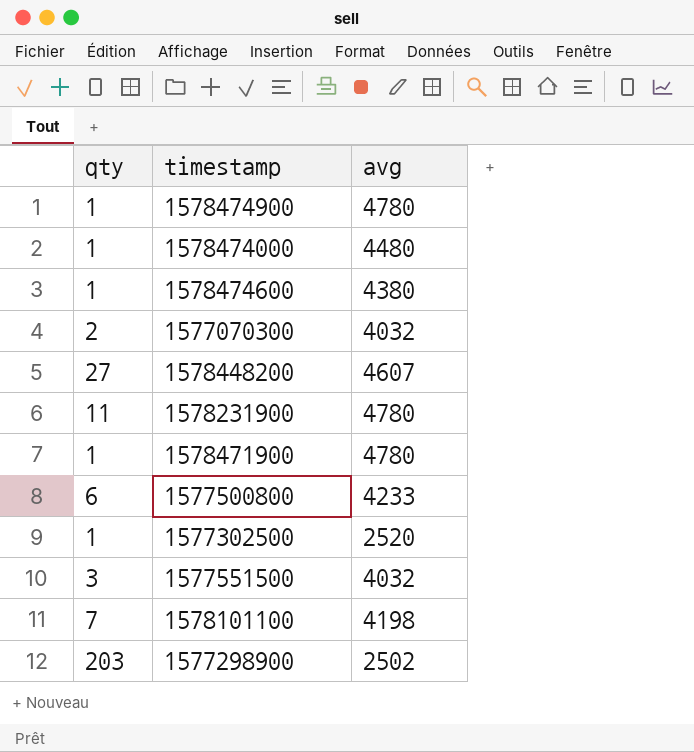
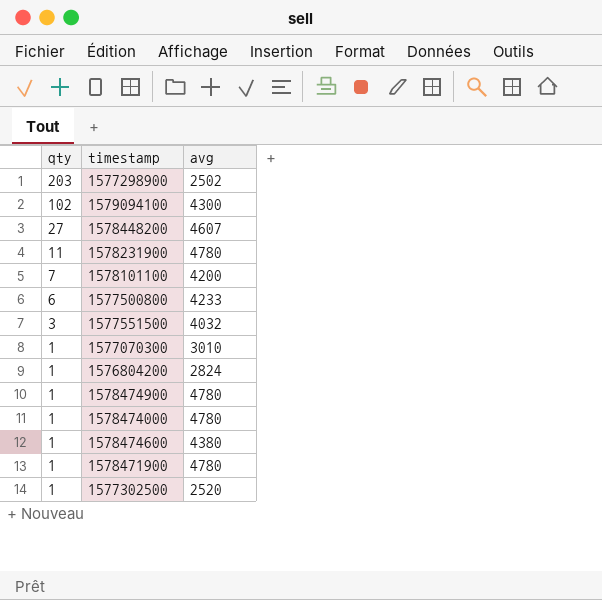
row order: none -> qty descending
row 1579094100: none -> 102 | 4300
1578101100 | avg: 4198 -> 4200
1577070300 | qty: 2 -> 1
1577070300 | avg: 4032 -> 3010
row 1576804200: none -> 1 | 2824
1578474000 | avg: 4480 -> 4780

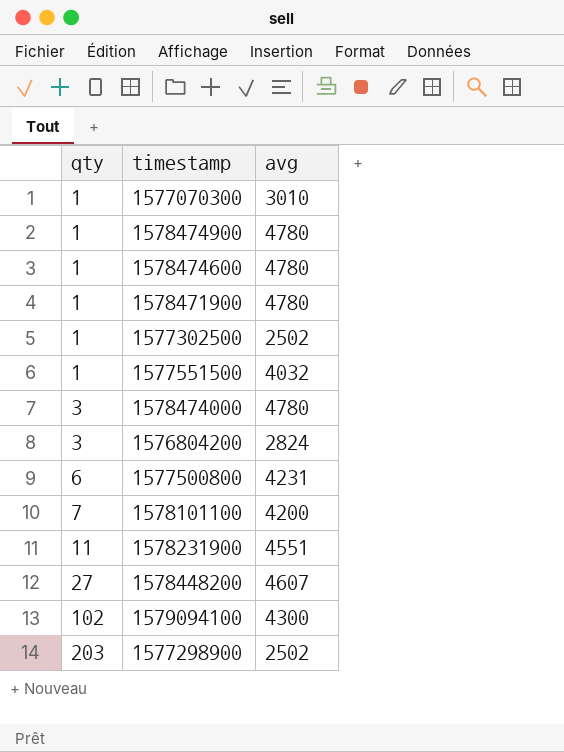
row order: qty descending -> qty ascending
1578474600 | avg: 4380 -> 4780
1577302500 | avg: 2520 -> 2502
1577551500 | qty: 3 -> 1
1578474000 | qty: 1 -> 3
1576804200 | qty: 1 -> 3
1577500800 | avg: 4233 -> 4231
1578231900 | avg: 4780 -> 4551

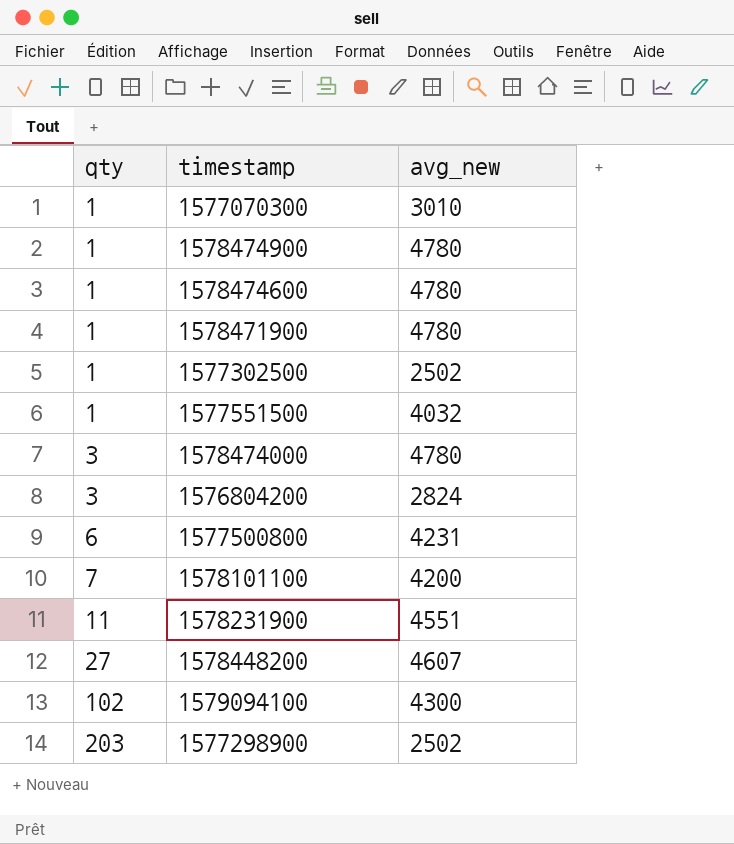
column name: avg -> avg_new

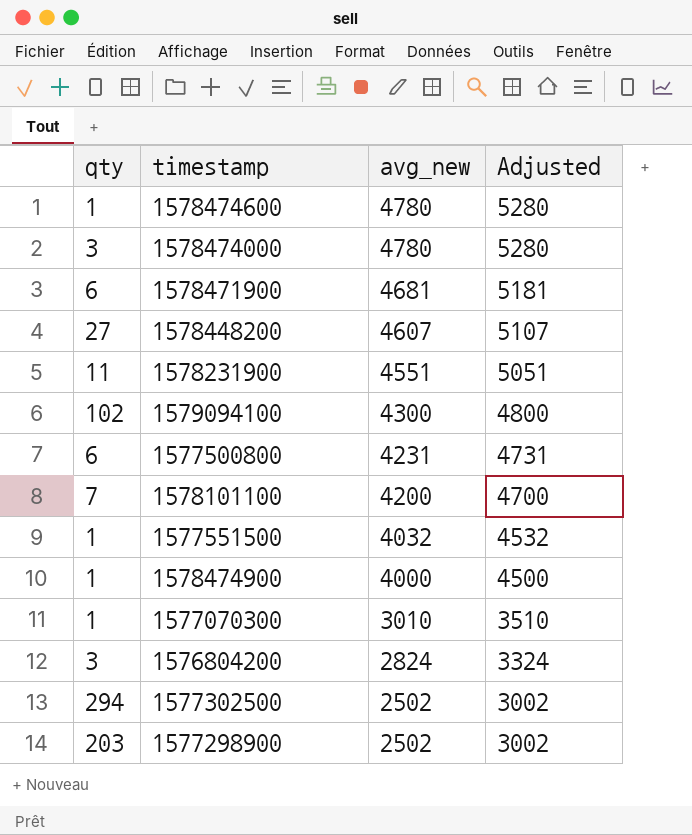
row order: qty ascending -> avg_new descending
column Adjusted | formula: none -> [avg_new] + 500
1578471900 | qty: 1 -> 6
1578471900 | avg_new: 4780 -> 4681
1578474900 | avg_new: 4780 -> 4000
1577302500 | qty: 1 -> 294

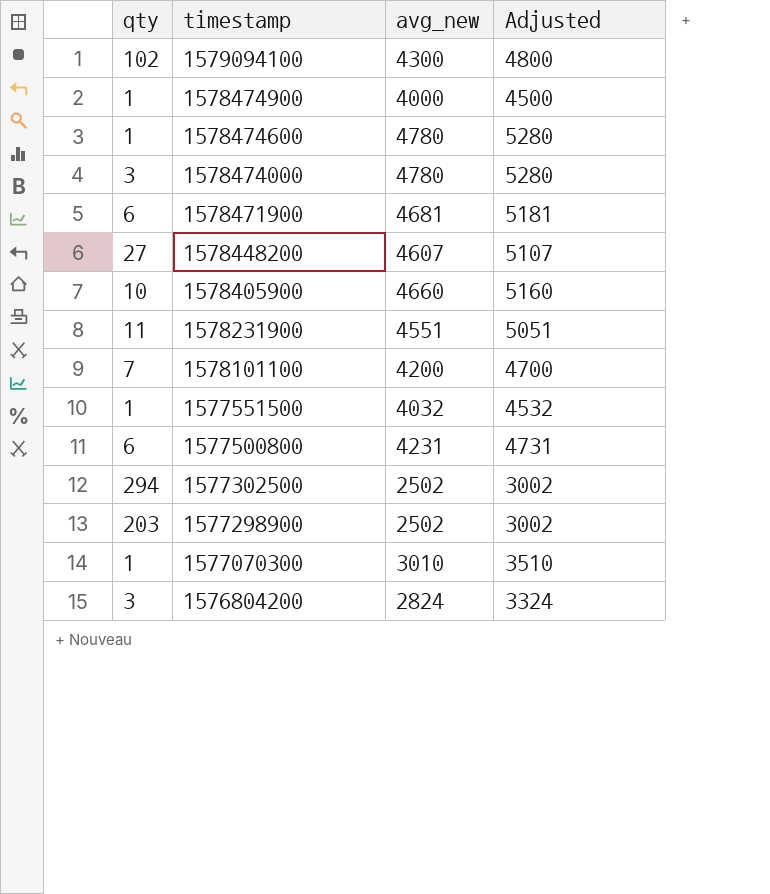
row order: avg_new descending -> timestamp descending
row 1578405900: none -> 10 | 4660 | 5160

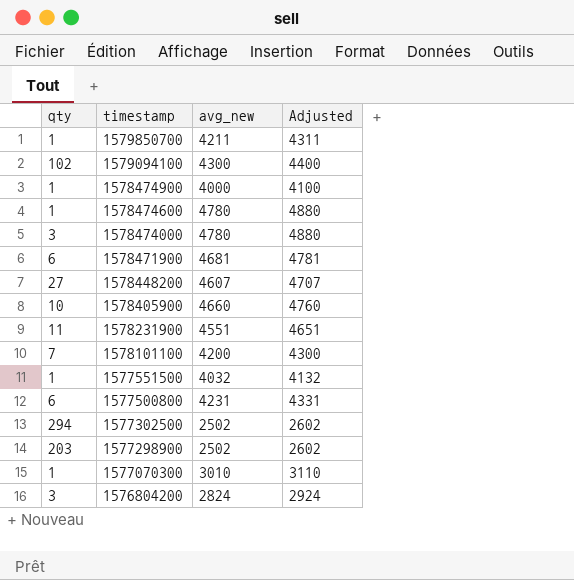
column Adjusted | formula: [avg_new] + 500 -> [avg_new] + 100
row 1579850700: none -> 1 | 4211 | 4311

